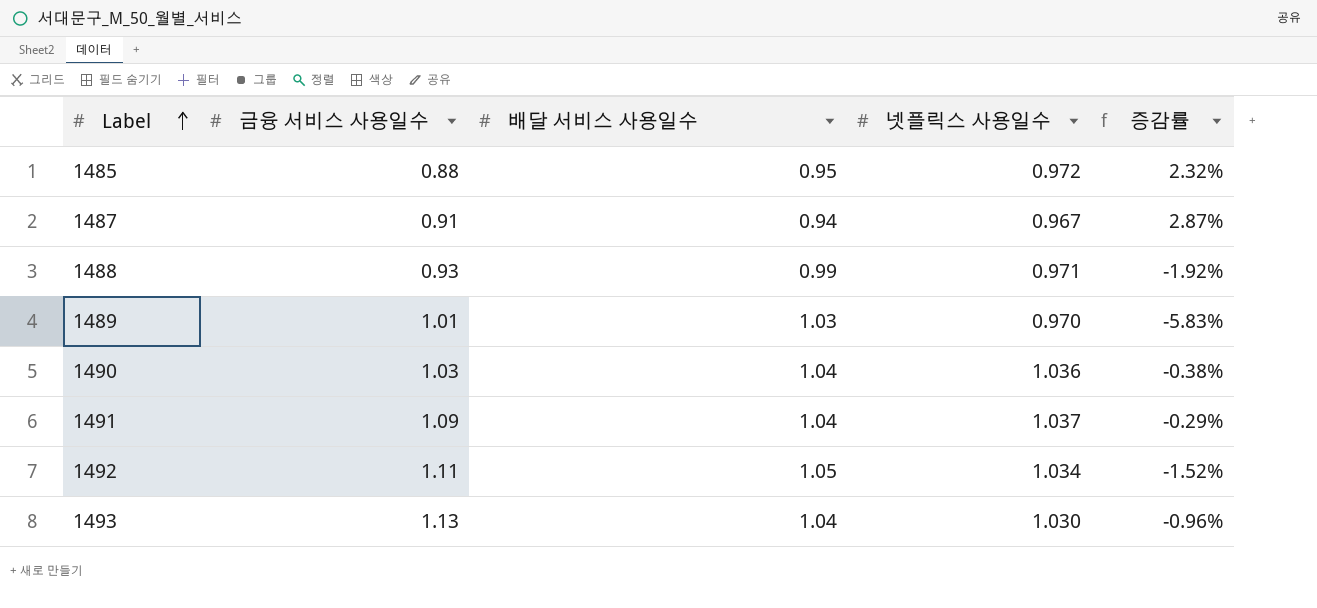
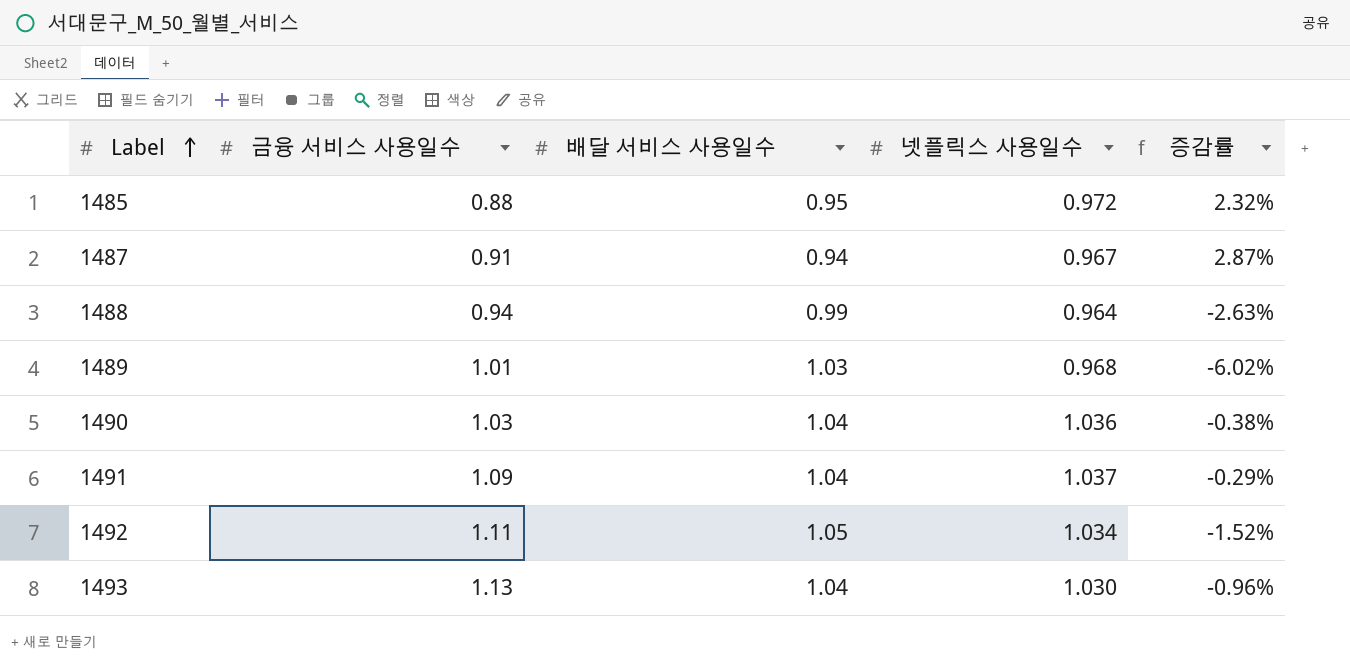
1488 | 금융 서비스 사용일수: 0.93 -> 0.94
1488 | 넷플릭스 사용일수: 0.971 -> 0.964
1488 | 증감률: -1.92% -> -2.63%
1489 | 넷플릭스 사용일수: 0.970 -> 0.968
1489 | 증감률: -5.83% -> -6.02%

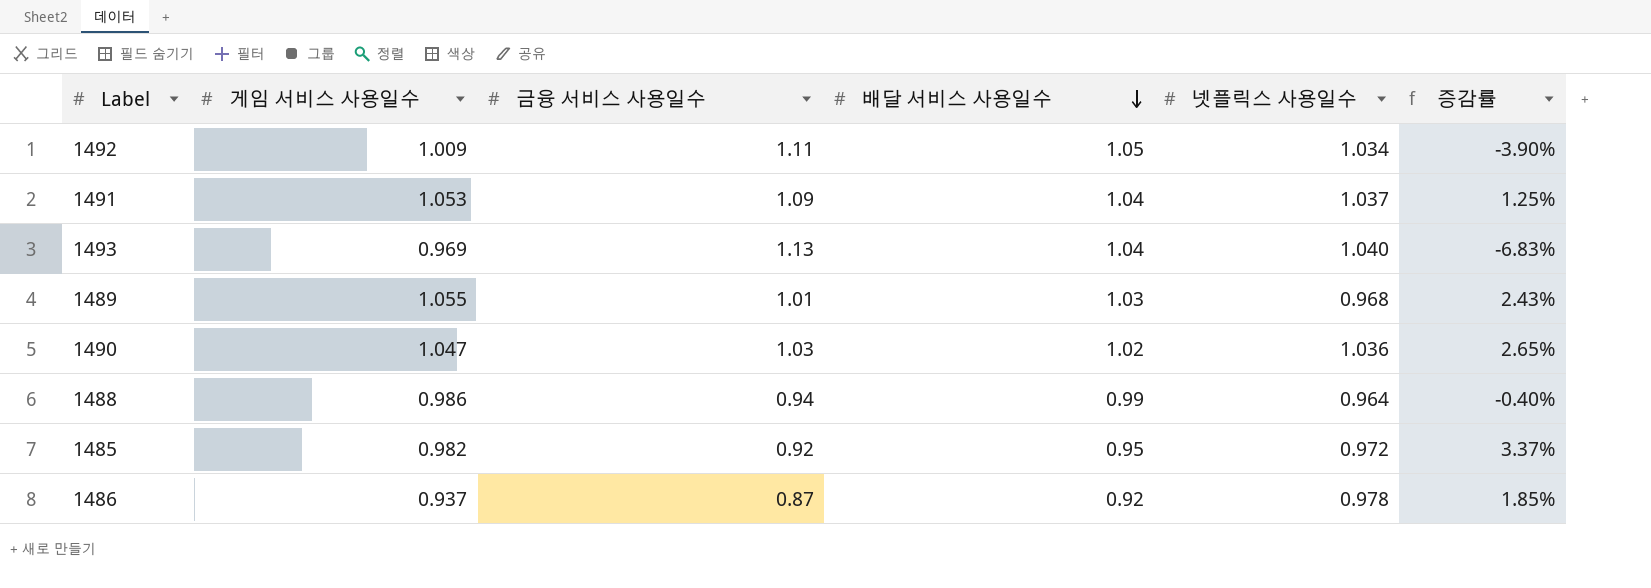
row order: Label ascending -> 배달 서비스 사용일수 descending
column 게임 서비스 사용일수 | position: none -> 2
column 증감률 | formula: ([넷플릭스 사용일수] - [배달 서비스 사용일수]) / [배달 서비스 사용일수] -> ([게임 서비스 사용일수] - [배달 서비스 사용일수]) / [배달 서비스 사용일수]
row 1487: 0.91 | 0.94 | 0.967 | 2.87% -> none
1493 | 넷플릭스 사용일수: 1.030 -> 1.040
1490 | 배달 서비스 사용일수: 1.04 -> 1.02
1485 | 금융 서비스 사용일수: 0.88 -> 0.92
row 1486: none -> 0.937 | 0.87 | 0.92 | 0.978 | 1.85%

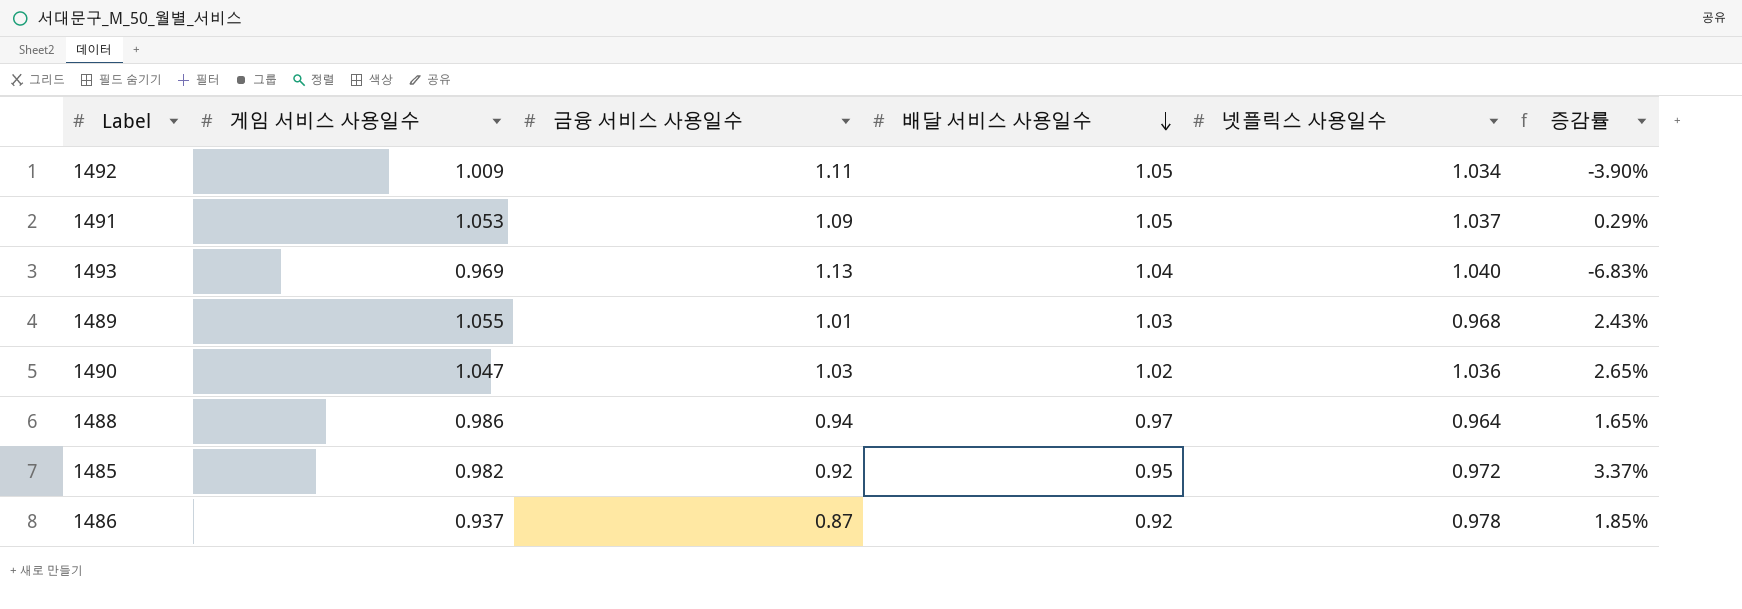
1491 | 배달 서비스 사용일수: 1.04 -> 1.05
1491 | 증감률: 1.25% -> 0.29%
1488 | 배달 서비스 사용일수: 0.99 -> 0.97
1488 | 증감률: -0.40% -> 1.65%

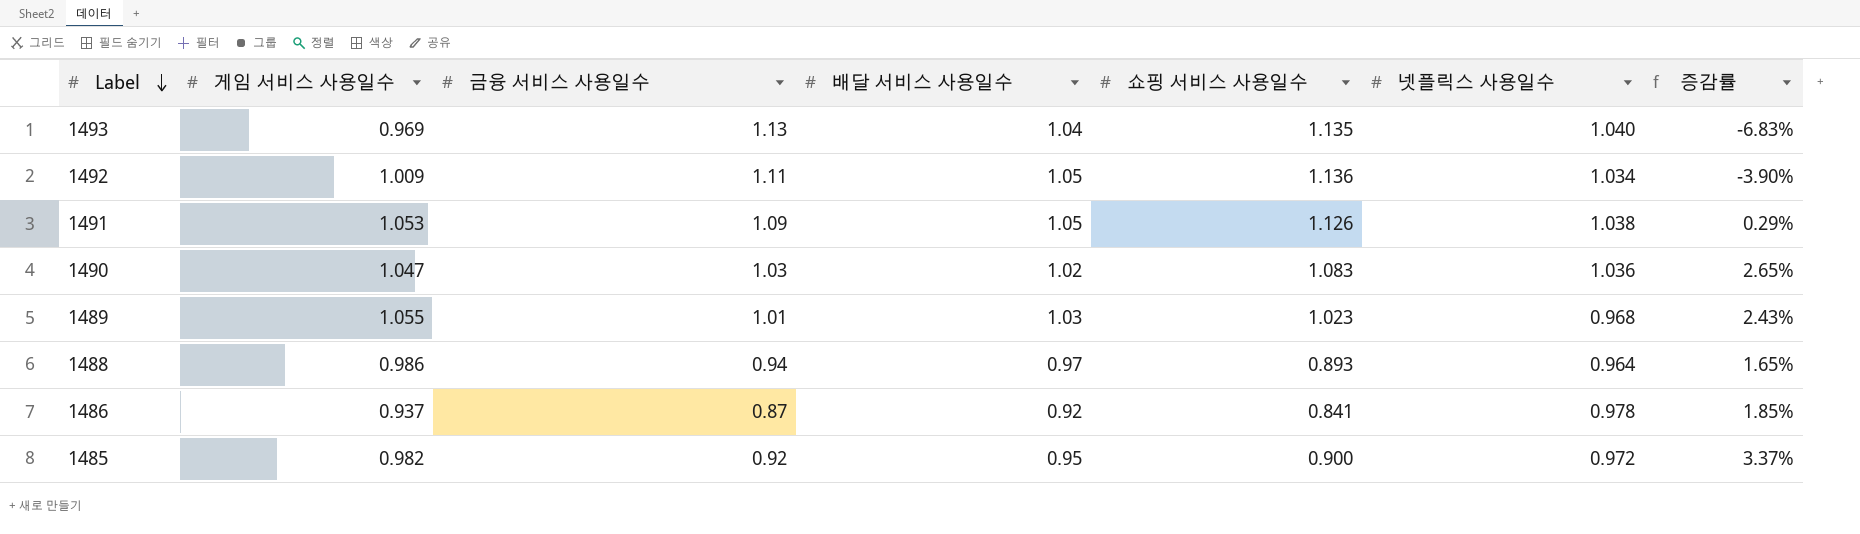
row order: 배달 서비스 사용일수 descending -> Label descending
column 쇼핑 서비스 사용일수 | position: none -> 5
1491 | 넷플릭스 사용일수: 1.037 -> 1.038

